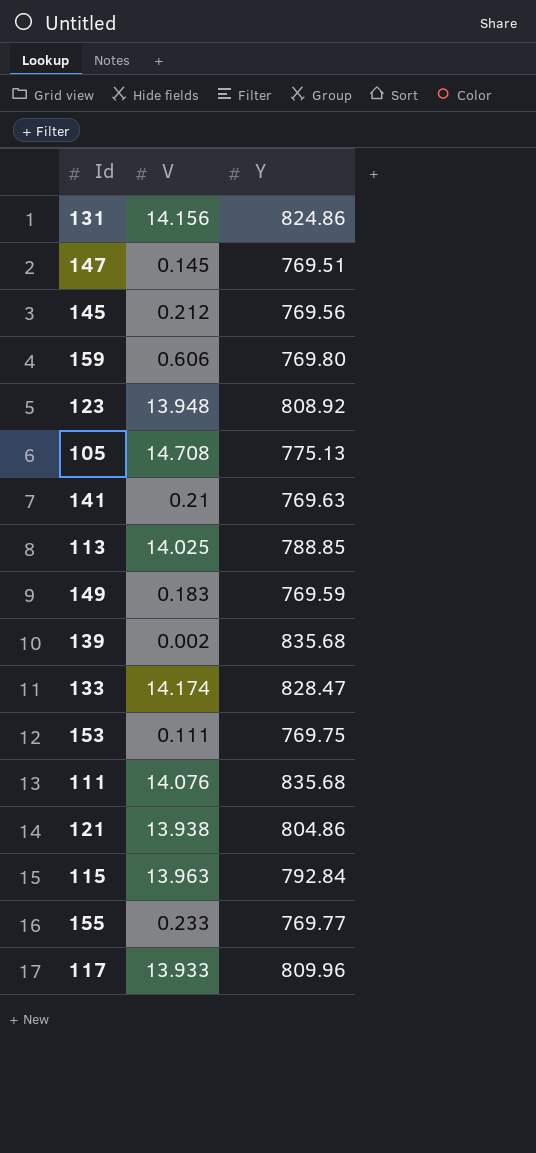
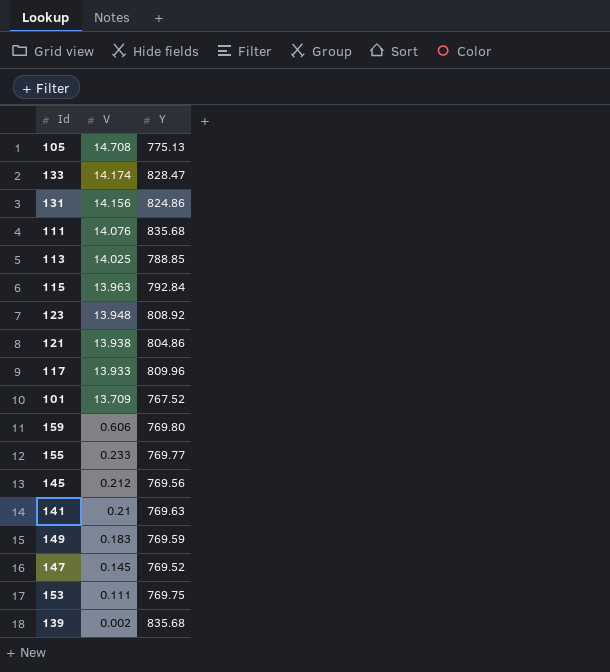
row order: none -> V descending
row 101: none -> 13.709 | 767.52
147 | Y: 769.51 -> 769.52

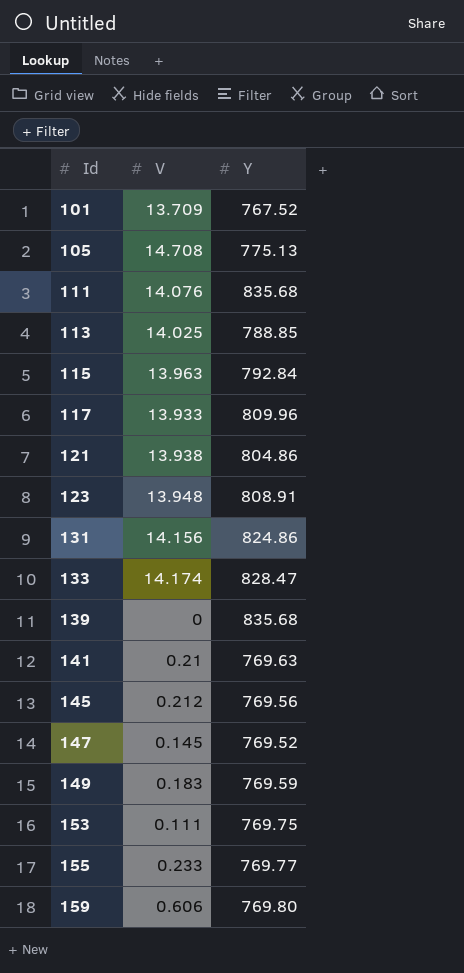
row order: V descending -> Id ascending
123 | Y: 808.92 -> 808.91
139 | V: 0.002 -> 0

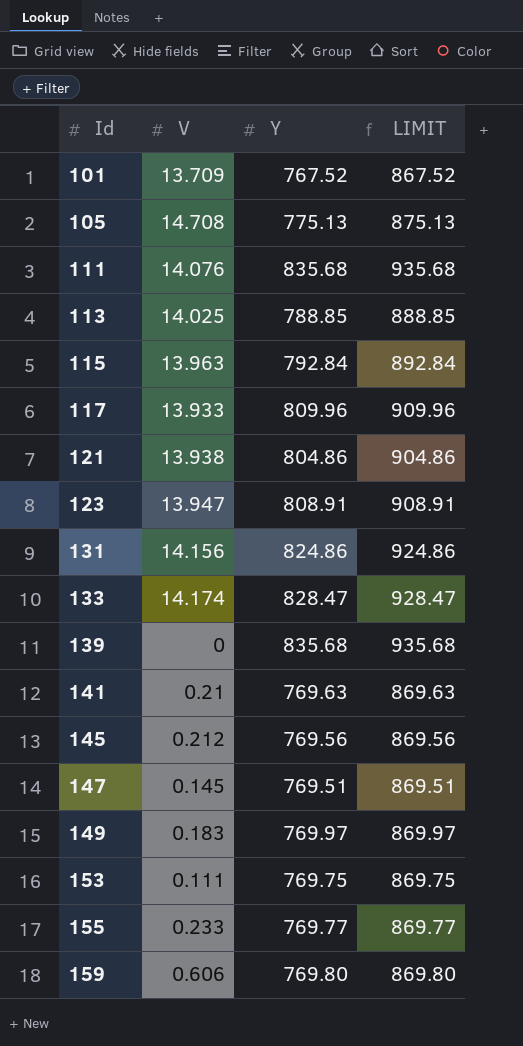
column LIMIT | formula: none -> [Y] + 100
123 | V: 13.948 -> 13.947
147 | Y: 769.52 -> 769.51
149 | Y: 769.59 -> 769.97

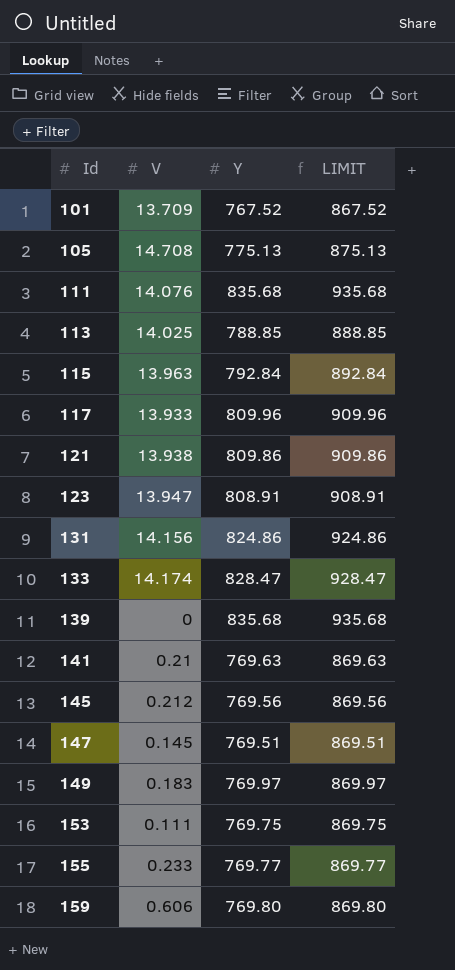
121 | Y: 804.86 -> 809.86
121 | LIMIT: 904.86 -> 909.86

